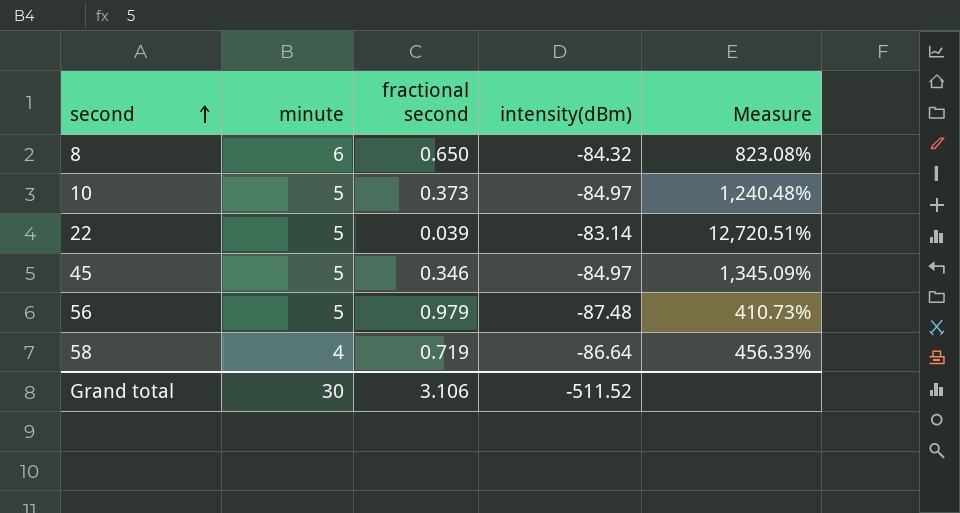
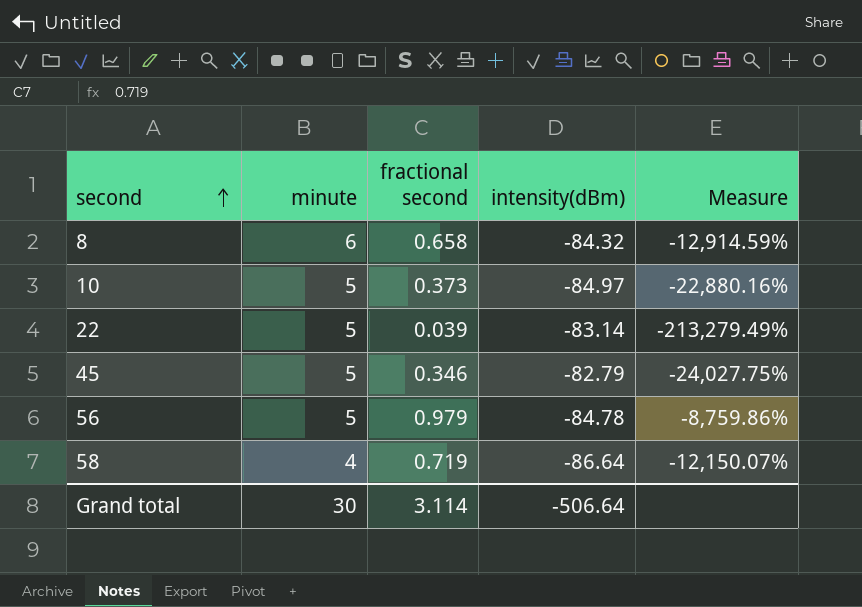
column Measure | formula: ([minute] - [fractional second]) / [fractional second] -> ([intensity(dBm)] - [fractional second]) / [fractional second]
8 | fractional second: 0.650 -> 0.658
45 | intensity(dBm): -84.97 -> -82.79
56 | intensity(dBm): -87.48 -> -84.78
Grand total | fractional second: 3.106 -> 3.114
Grand total | intensity(dBm): -511.52 -> -506.64

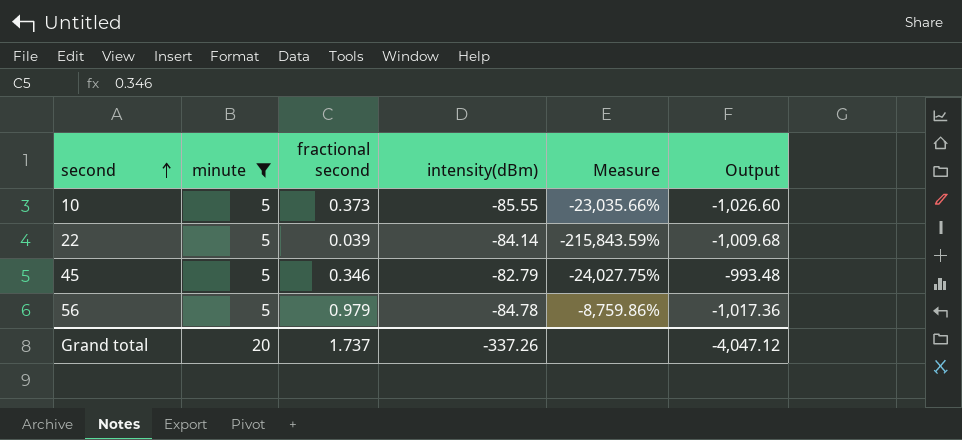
filter: none -> minute = 5
column Output | formula: none -> [intensity(dBm)] * 12
10 | intensity(dBm): -84.97 -> -85.55
10 | Measure: -22,880.16% -> -23,035.66%
22 | intensity(dBm): -83.14 -> -84.14
22 | Measure: -213,279.49% -> -215,843.59%
Grand total | minute: 30 -> 20
Grand total | fractional second: 3.114 -> 1.737
Grand total | intensity(dBm): -506.64 -> -337.26

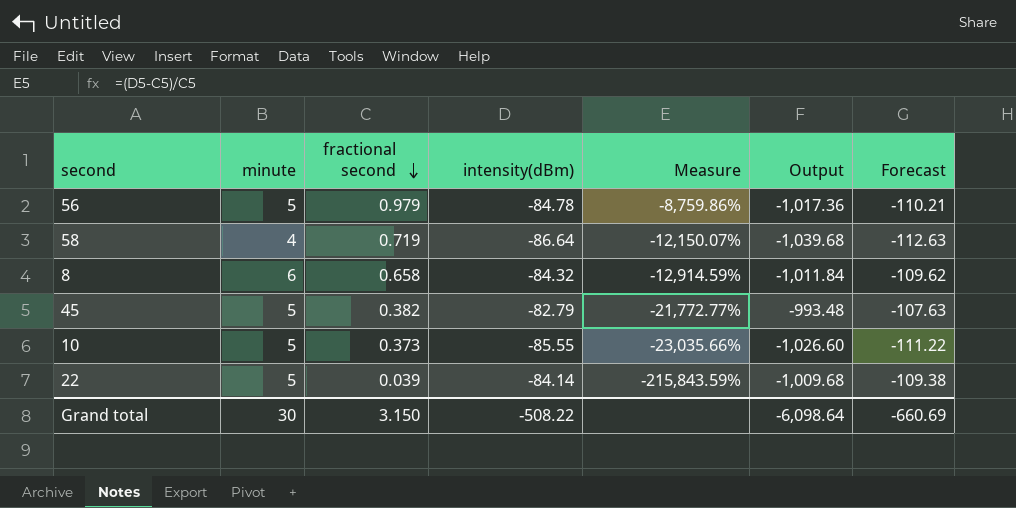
filter: minute = 5 -> none
row order: second ascending -> fractional second descending
column Forecast | formula: none -> [intensity(dBm)] * 1.3
45 | fractional second: 0.346 -> 0.382
45 | Measure: -24,027.75% -> -21,772.77%
Grand total | minute: 20 -> 30
Grand total | fractional second: 1.737 -> 3.150
Grand total | intensity(dBm): -337.26 -> -508.22
Grand total | Output: -4,047.12 -> -6,098.64

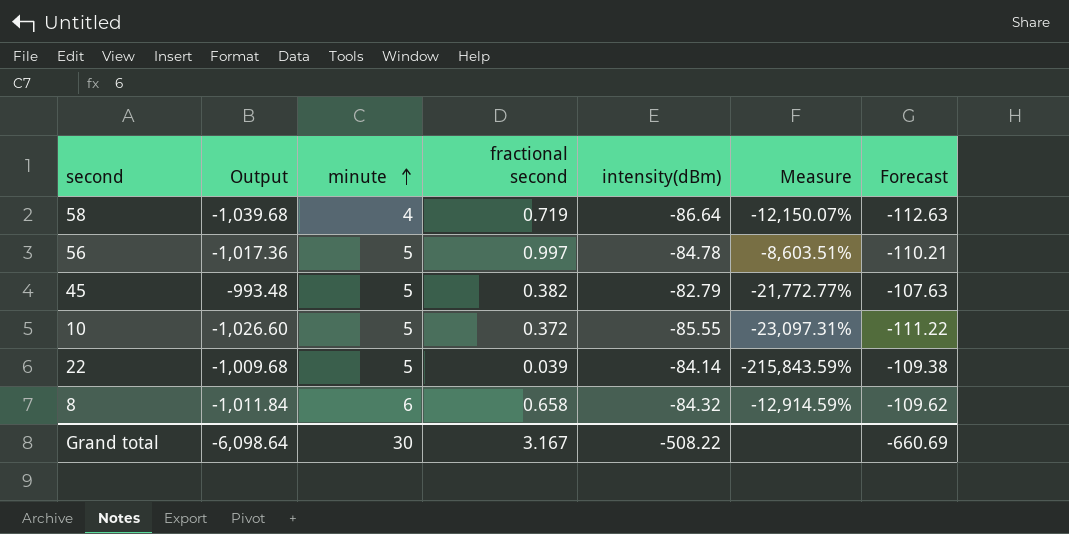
row order: fractional second descending -> minute ascending
column Output | position: 6 -> 2
56 | fractional second: 0.979 -> 0.997
56 | Measure: -8,759.86% -> -8,603.51%
10 | fractional second: 0.373 -> 0.372
10 | Measure: -23,035.66% -> -23,097.31%
Grand total | fractional second: 3.150 -> 3.167

